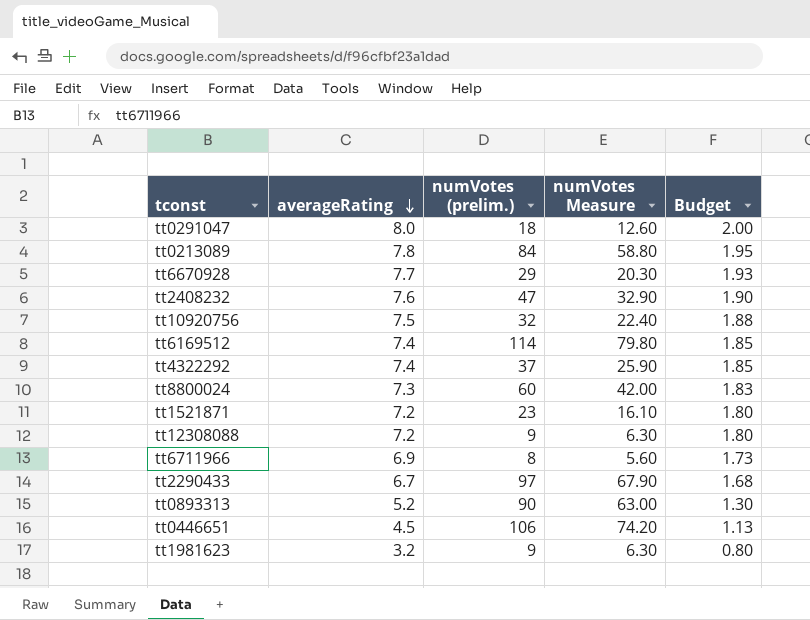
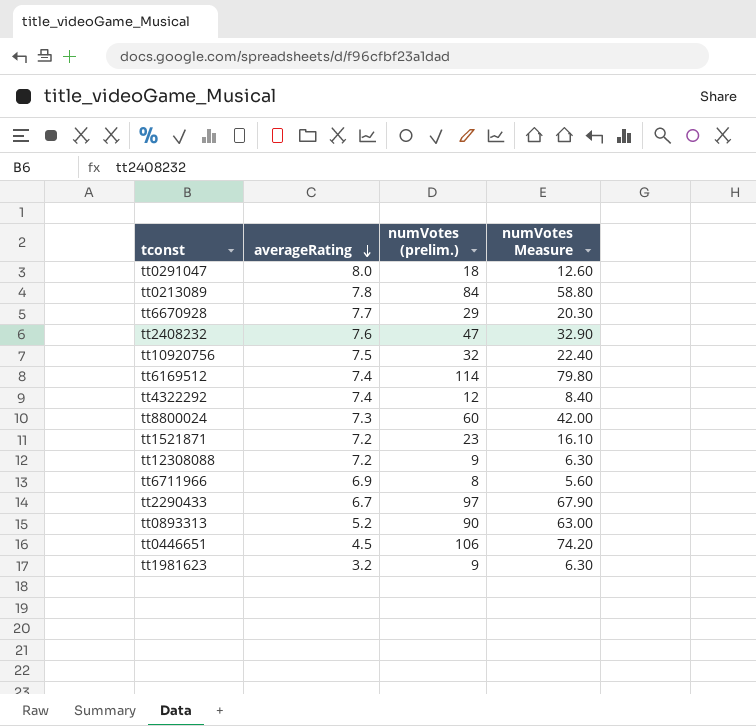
column Budget | formula: [averageRating] * 0.25 -> none
tt4322292 | numVotes (prelim.): 37 -> 12
tt4322292 | numVotes Measure: 25.90 -> 8.40

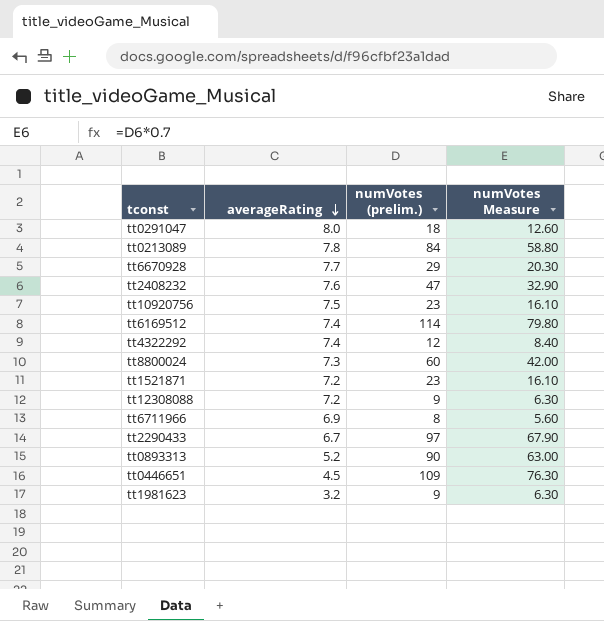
tt10920756 | numVotes (prelim.): 32 -> 23
tt10920756 | numVotes Measure: 22.40 -> 16.10
tt0446651 | numVotes (prelim.): 106 -> 109
tt0446651 | numVotes Measure: 74.20 -> 76.30

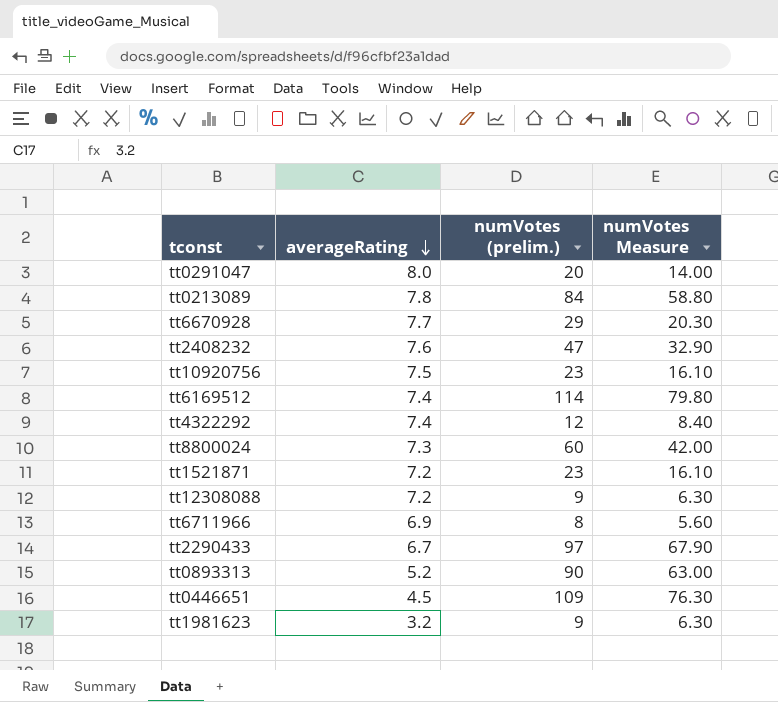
tt0291047 | numVotes (prelim.): 18 -> 20
tt0291047 | numVotes Measure: 12.60 -> 14.00

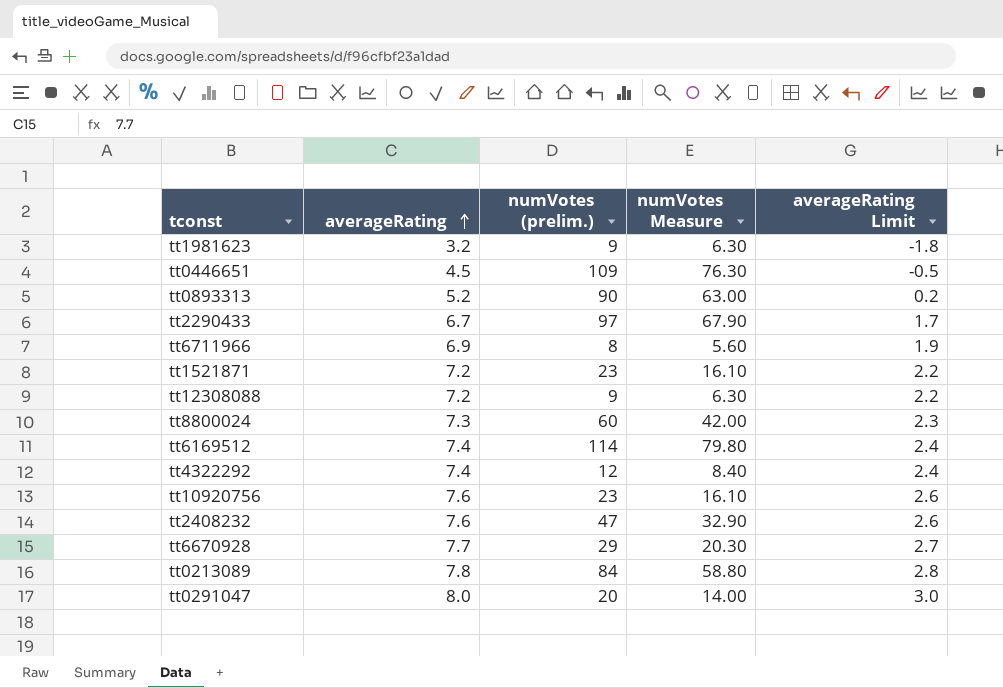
row order: averageRating descending -> averageRating ascending
column averageRating Limit | formula: none -> [averageRating] - 5
tt10920756 | averageRating: 7.5 -> 7.6

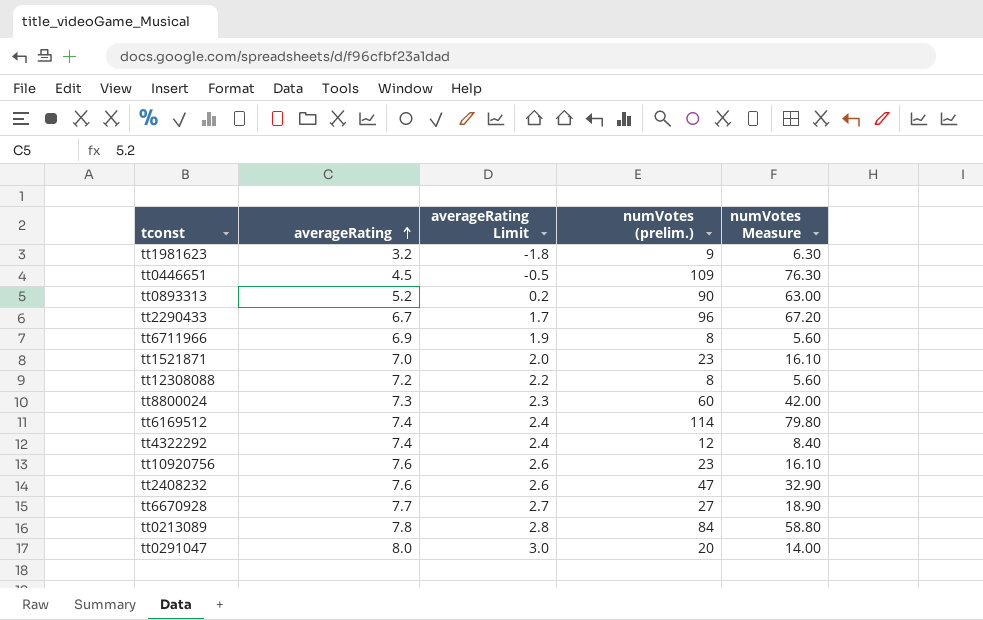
column averageRating Limit | position: 5 -> 3
tt2290433 | numVotes (prelim.): 97 -> 96
tt2290433 | numVotes Measure: 67.90 -> 67.20
tt1521871 | averageRating: 7.2 -> 7.0
tt1521871 | averageRating Limit: 2.2 -> 2.0
tt12308088 | numVotes (prelim.): 9 -> 8
tt12308088 | numVotes Measure: 6.30 -> 5.60
tt6670928 | numVotes (prelim.): 29 -> 27
tt6670928 | numVotes Measure: 20.30 -> 18.90

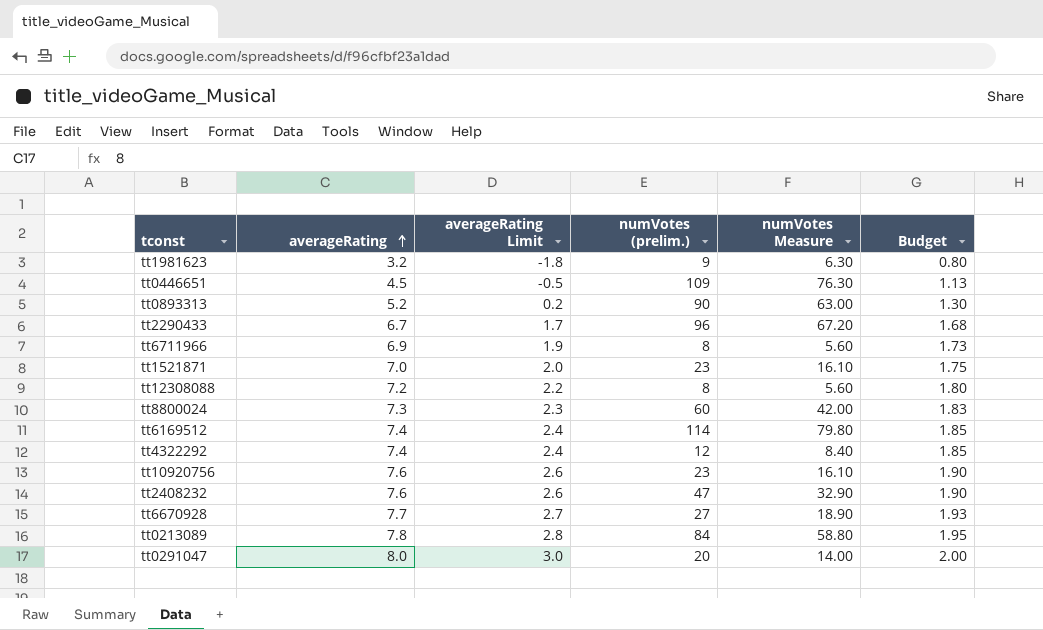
column Budget | formula: none -> [averageRating] * 0.25

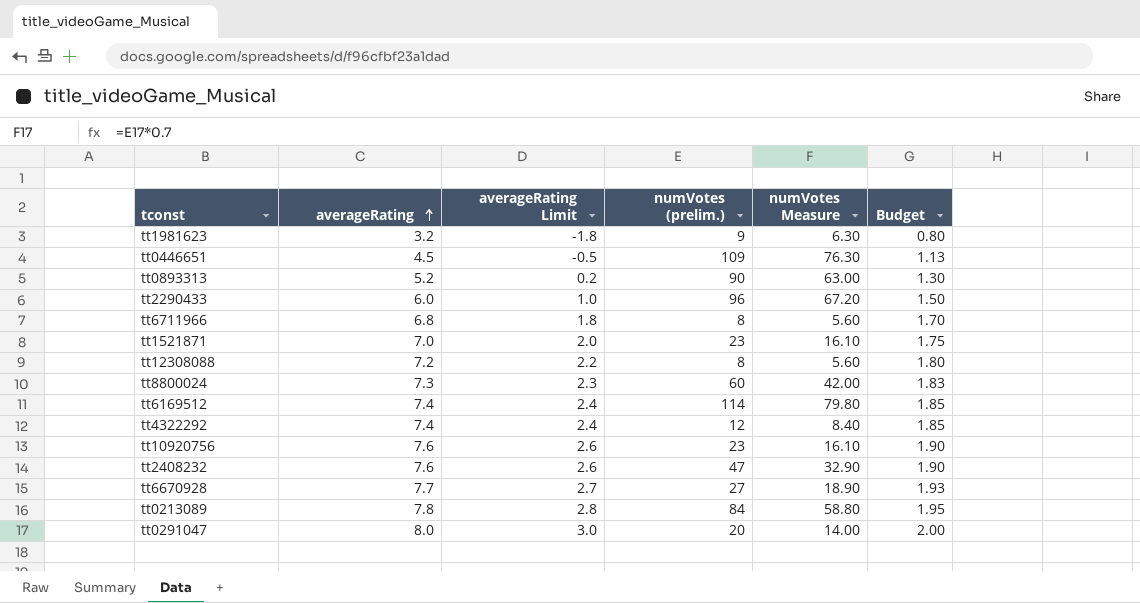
tt2290433 | averageRating: 6.7 -> 6.0
tt2290433 | averageRating Limit: 1.7 -> 1.0
tt2290433 | Budget: 1.68 -> 1.50
tt6711966 | averageRating: 6.9 -> 6.8
tt6711966 | averageRating Limit: 1.9 -> 1.8
tt6711966 | Budget: 1.73 -> 1.70

